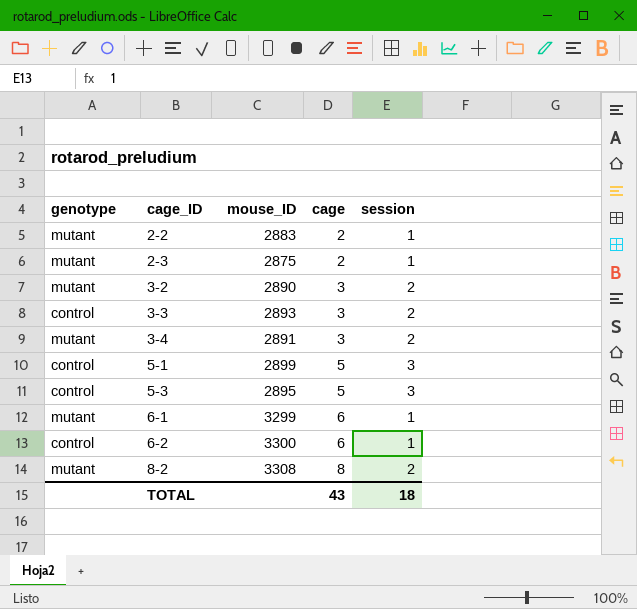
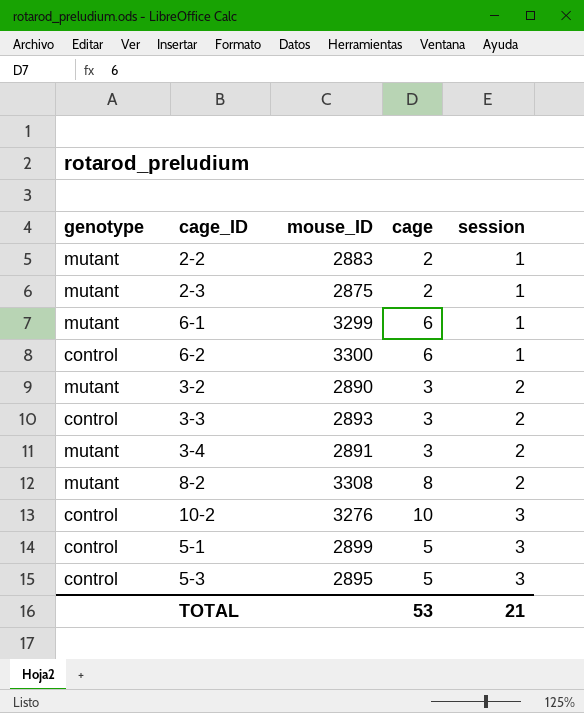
row order: cage_ID ascending -> session ascending
row 10-2: none -> control | 3276 | 10 | 3
TOTAL | cage: 43 -> 53
TOTAL | session: 18 -> 21

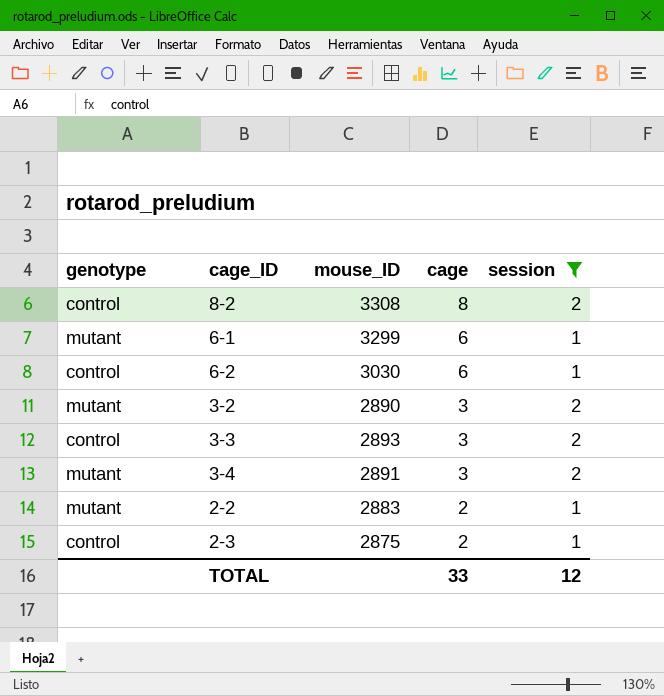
filter: none -> session != 3
row order: session ascending -> cage descending
8-2 | genotype: mutant -> control
6-2 | mouse_ID: 3300 -> 3030
2-3 | genotype: mutant -> control
TOTAL | cage: 53 -> 33
TOTAL | session: 21 -> 12

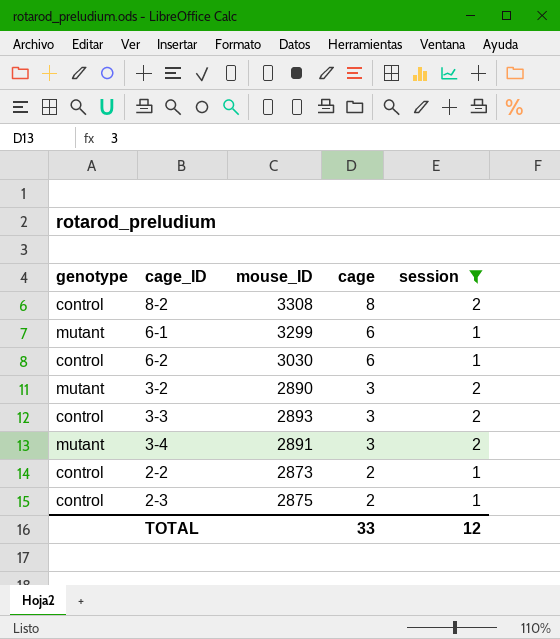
2-2 | genotype: mutant -> control
2-2 | mouse_ID: 2883 -> 2873

